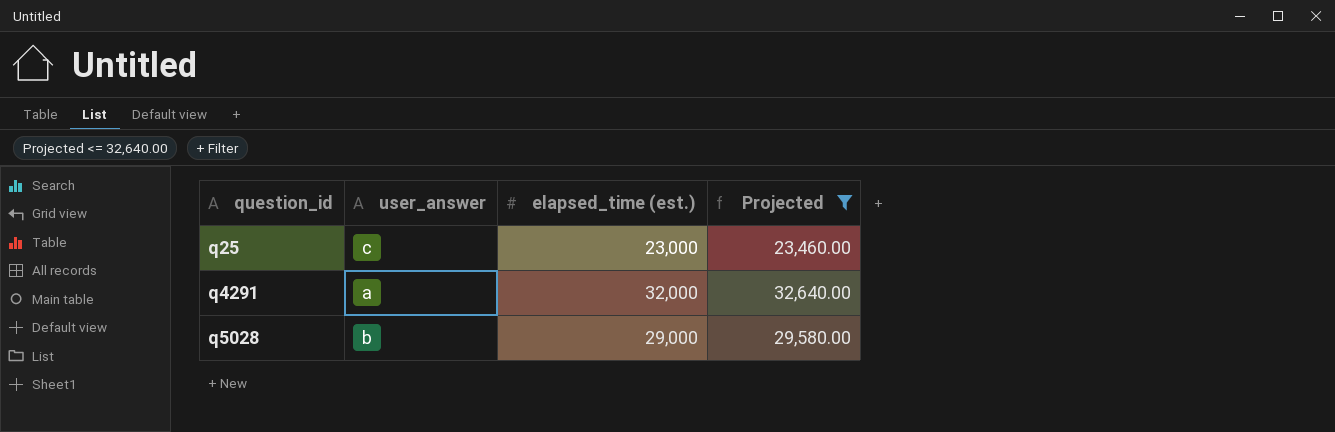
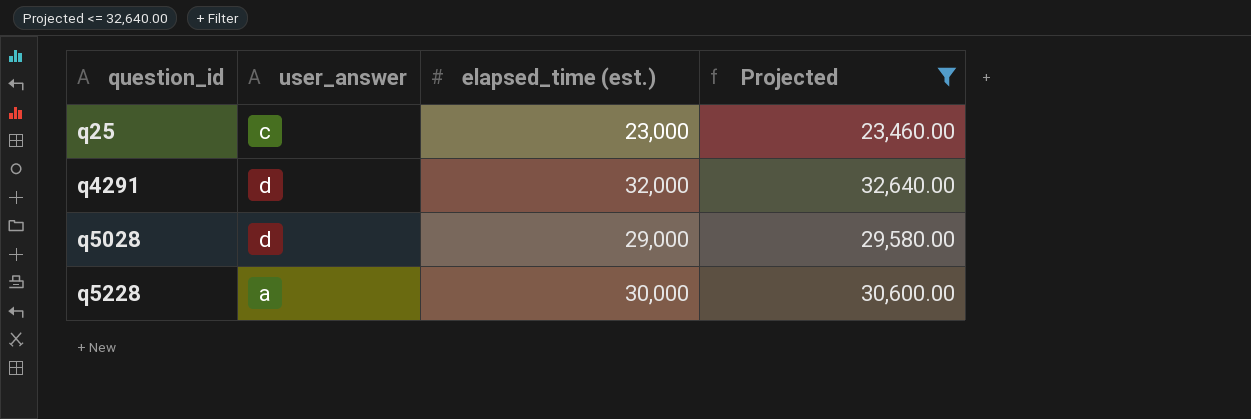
q4291 | user_answer: a -> d
q5028 | user_answer: b -> d
row q5228: none -> a | 30,000 | 30,600.00

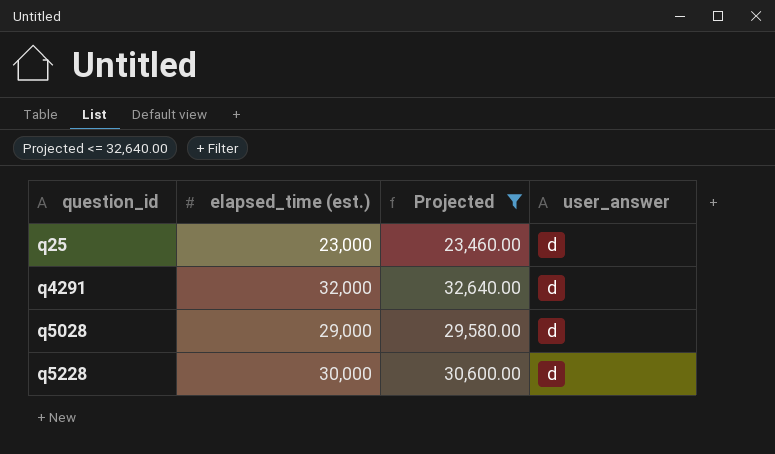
column user_answer | position: 2 -> 4
q25 | user_answer: c -> d
q5228 | user_answer: a -> d

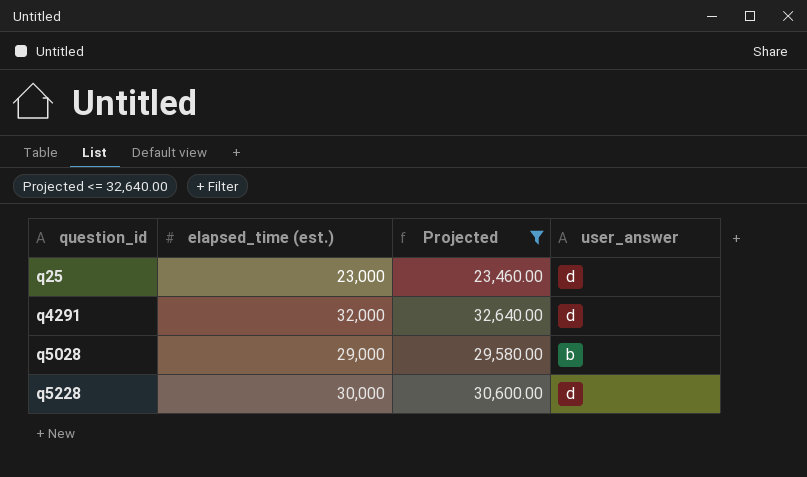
q5028 | user_answer: d -> b

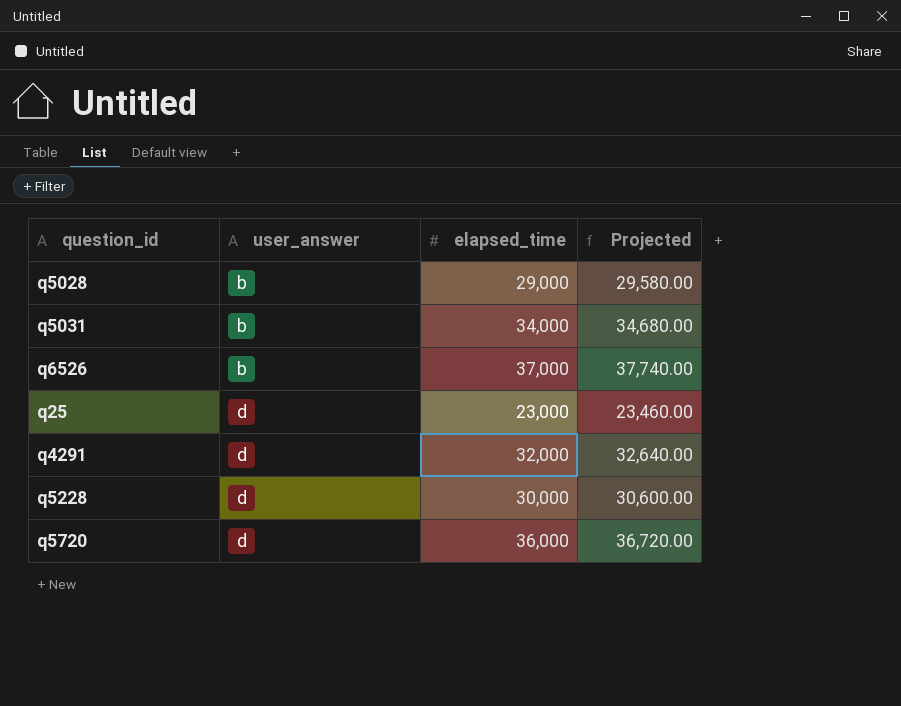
filter: Projected <= 32,640.00 -> none
row order: question_id ascending -> user_answer ascending
column user_answer | position: 4 -> 2
column name: elapsed_time (est.) -> elapsed_time

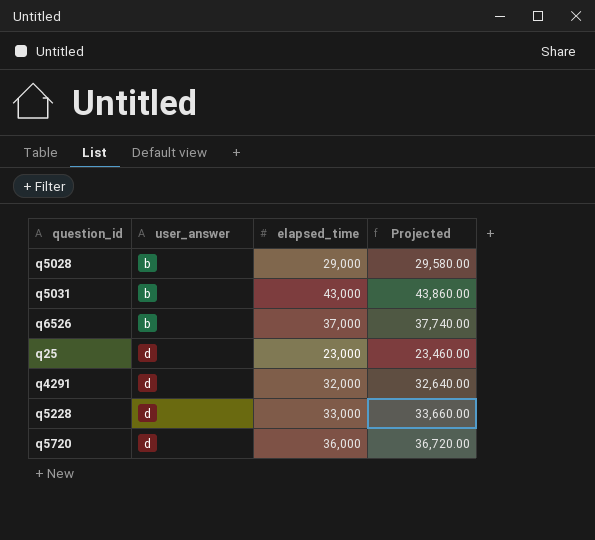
q5031 | elapsed_time: 34,000 -> 43,000
q5031 | Projected: 34,680.00 -> 43,860.00
q5228 | elapsed_time: 30,000 -> 33,000
q5228 | Projected: 30,600.00 -> 33,660.00

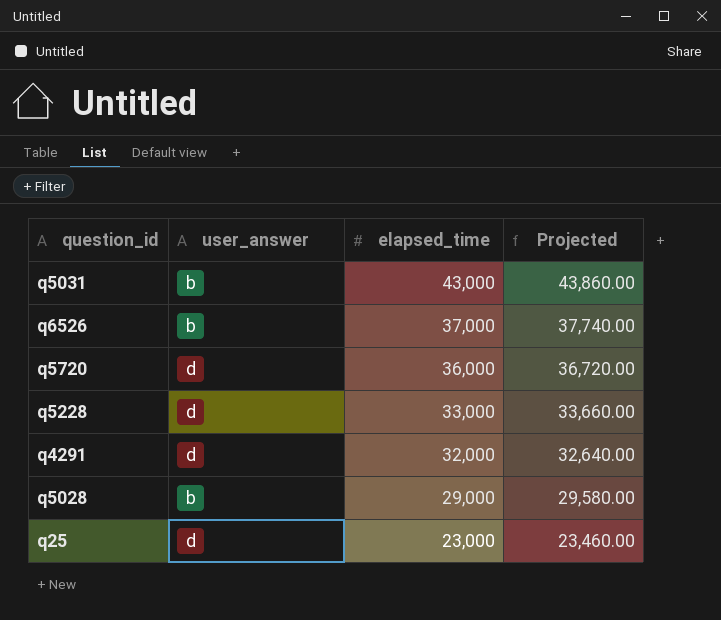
row order: user_answer ascending -> elapsed_time descending

